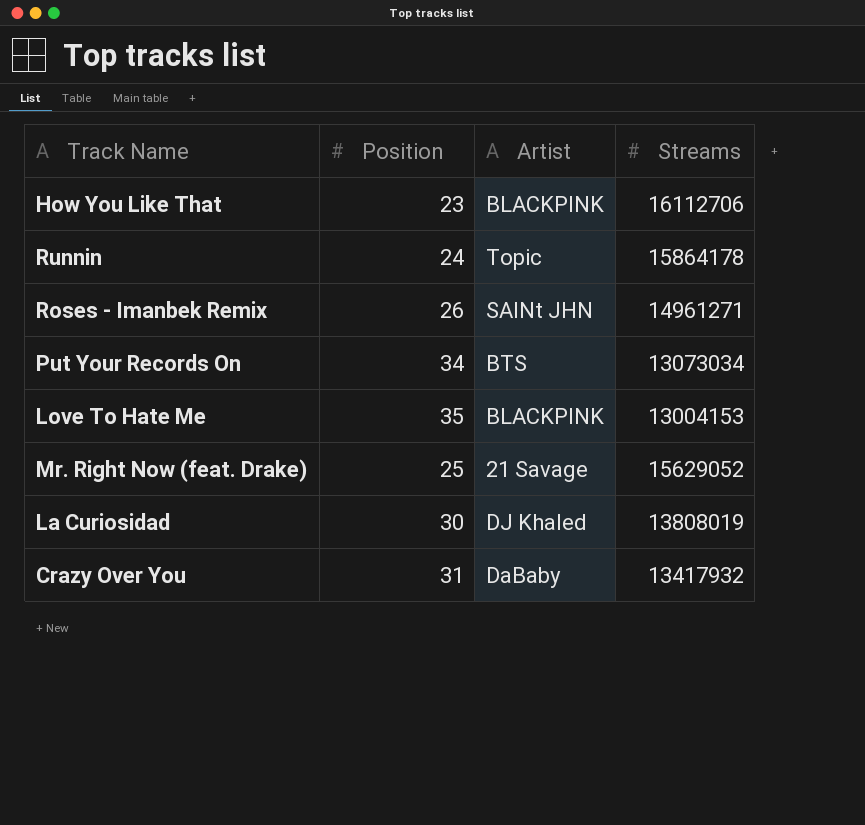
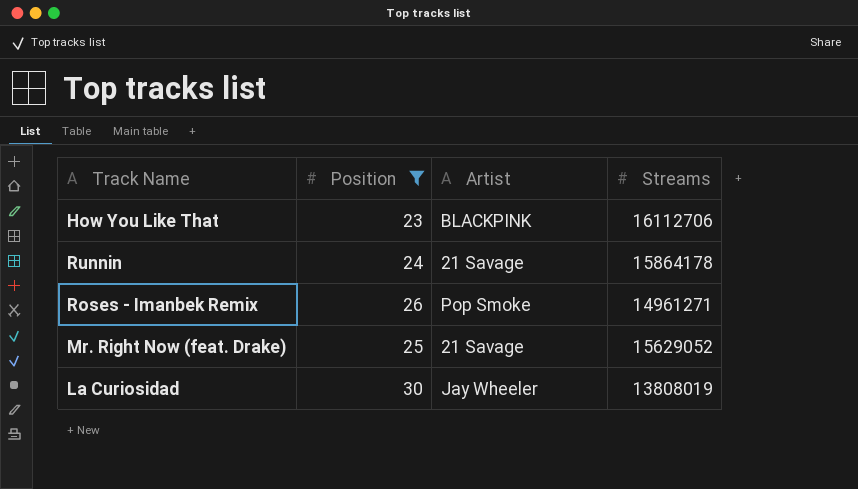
filter: none -> Position <= 30
Runnin | Artist: Topic -> 21 Savage
Roses - Imanbek Remix | Artist: SAINt JHN -> Pop Smoke
La Curiosidad | Artist: DJ Khaled -> Jay Wheeler

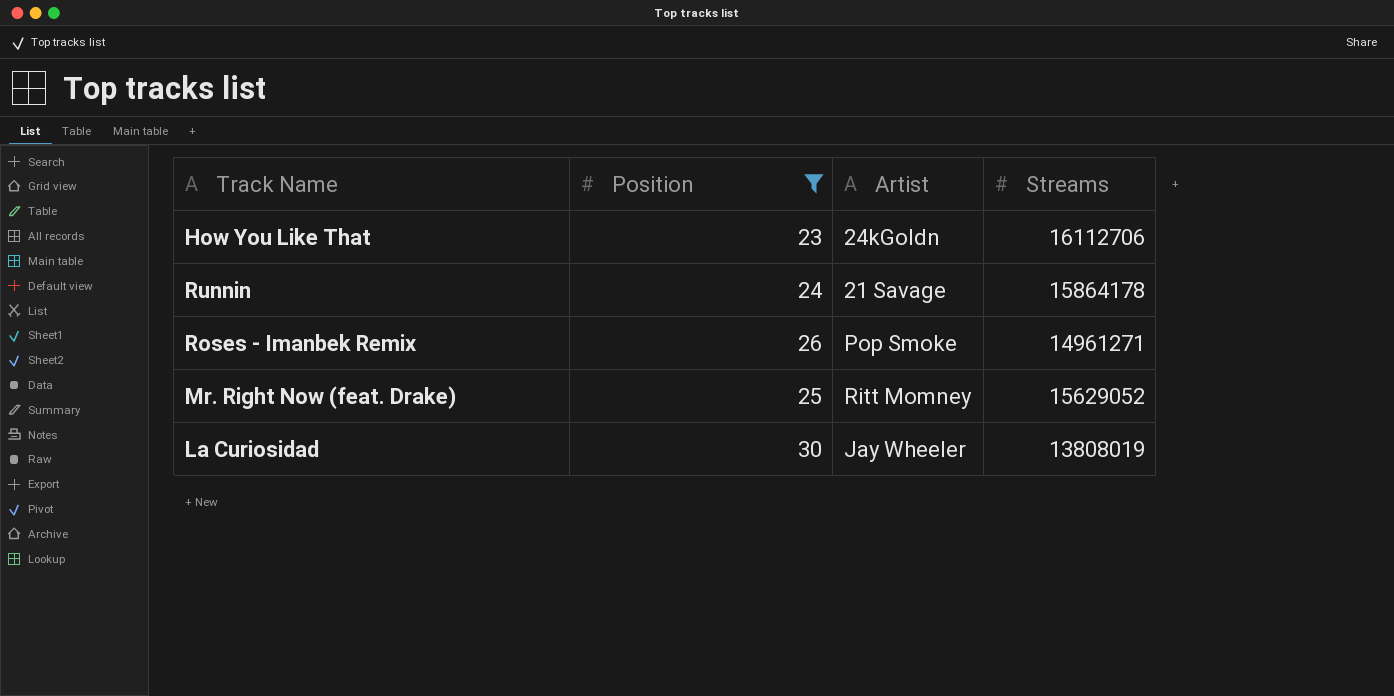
How You Like That | Artist: BLACKPINK -> 24kGoldn
Mr. Right Now (feat. Drake) | Artist: 21 Savage -> Ritt Momney

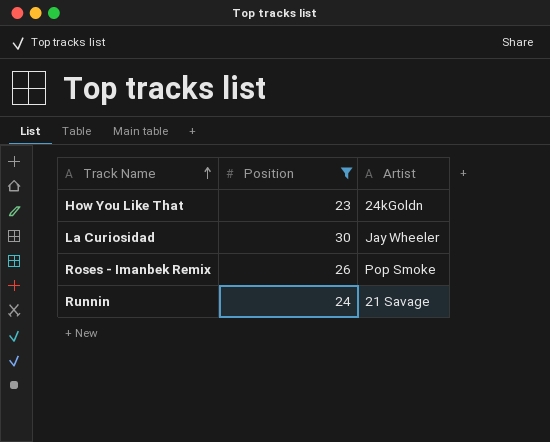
row order: none -> Track Name ascending
column Streams | position: 4 -> none
row Mr. Right Now (feat. Drake): 25 | Ritt Momney | 15629052 -> none

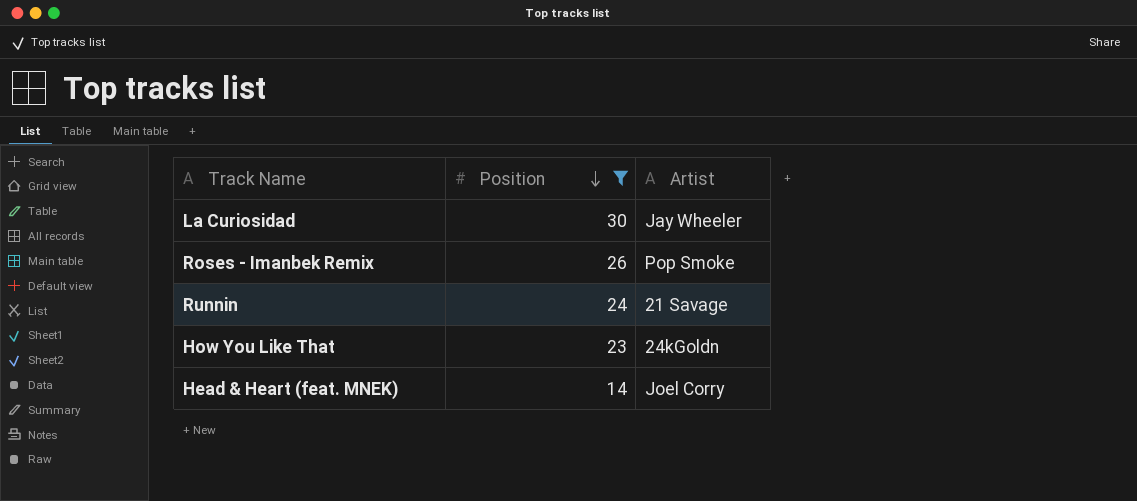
row order: Track Name ascending -> Position descending
row Head & Heart (feat. MNEK): none -> 14 | Joel Corry

